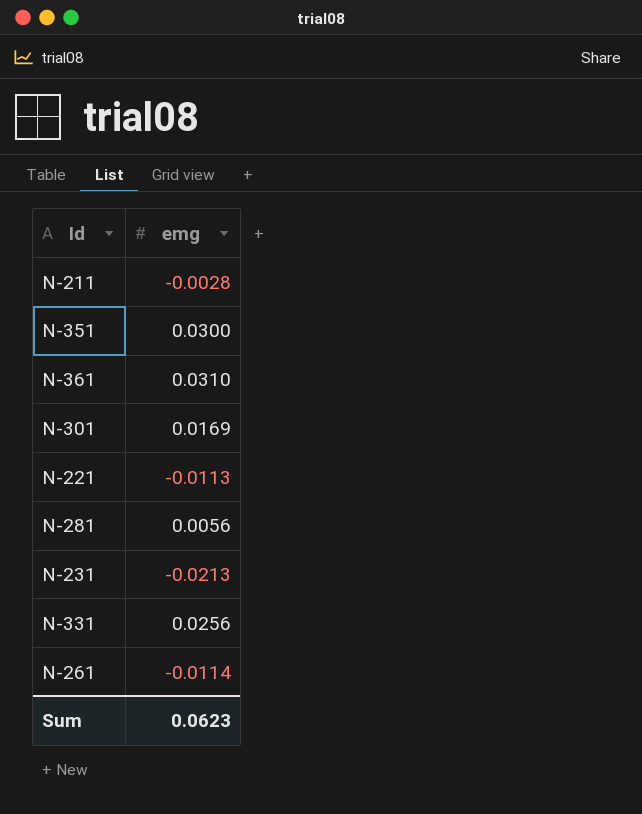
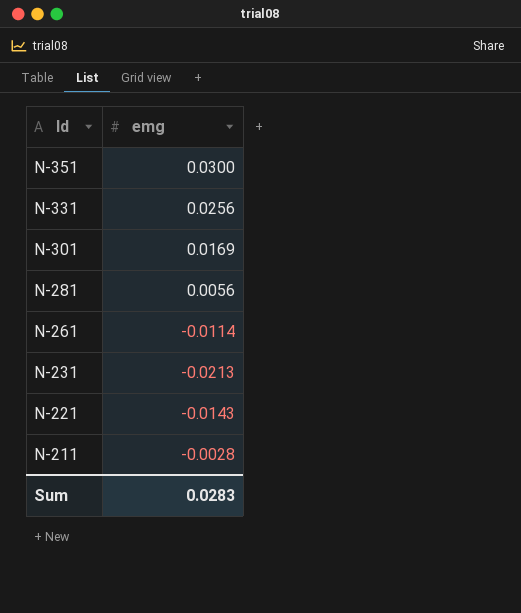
row order: none -> Id descending
row N-361: 0.0310 -> none
N-221 | emg: -0.0113 -> -0.0143
Sum | emg: 0.0623 -> 0.0283

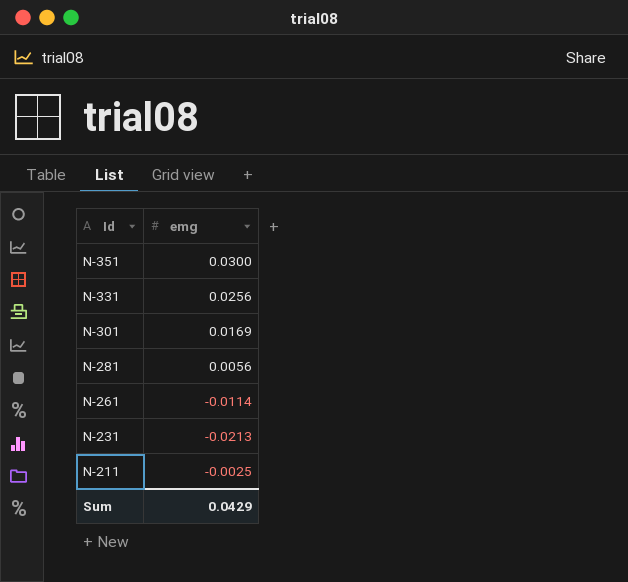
row N-221: -0.0143 -> none
N-211 | emg: -0.0028 -> -0.0025
Sum | emg: 0.0283 -> 0.0429

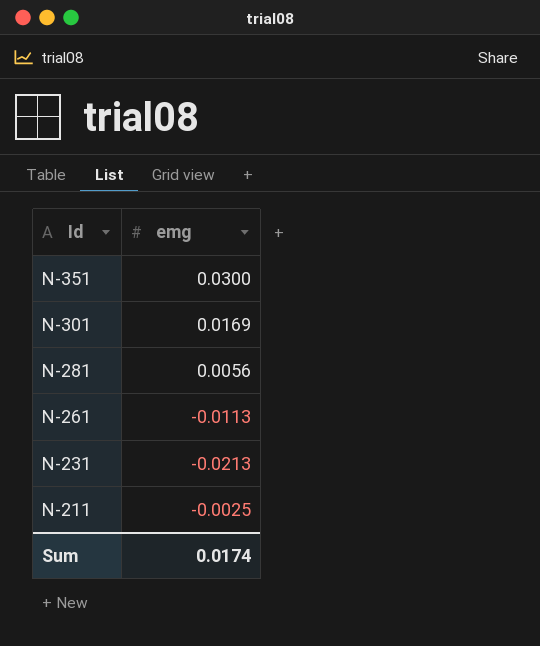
row N-331: 0.0256 -> none
N-261 | emg: -0.0114 -> -0.0113
Sum | emg: 0.0429 -> 0.0174

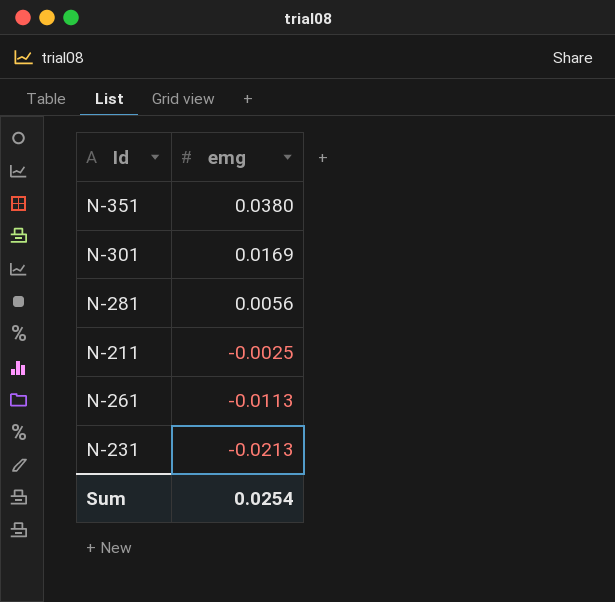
row order: Id descending -> emg descending
N-351 | emg: 0.0300 -> 0.0380
Sum | emg: 0.0174 -> 0.0254

